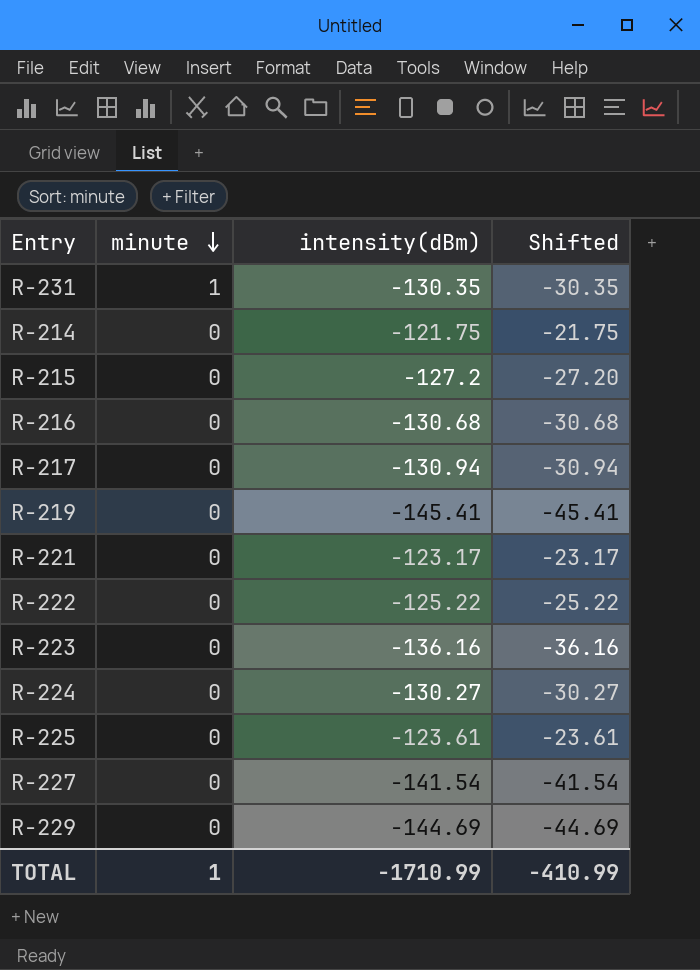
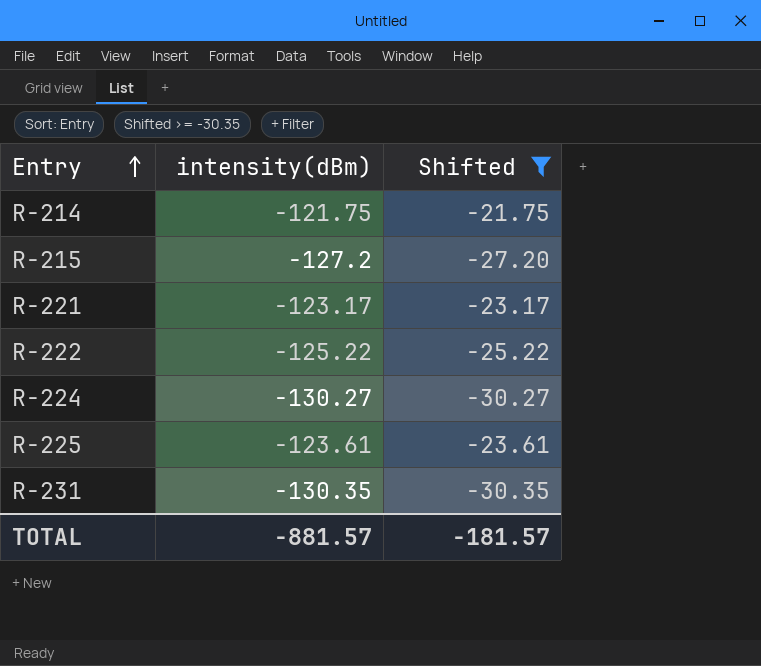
filter: none -> Shifted >= -30.35
row order: minute descending -> Entry ascending
column minute | position: 2 -> none
TOTAL | intensity(dBm): -1710.99 -> -881.57
TOTAL | Shifted: -410.99 -> -181.57

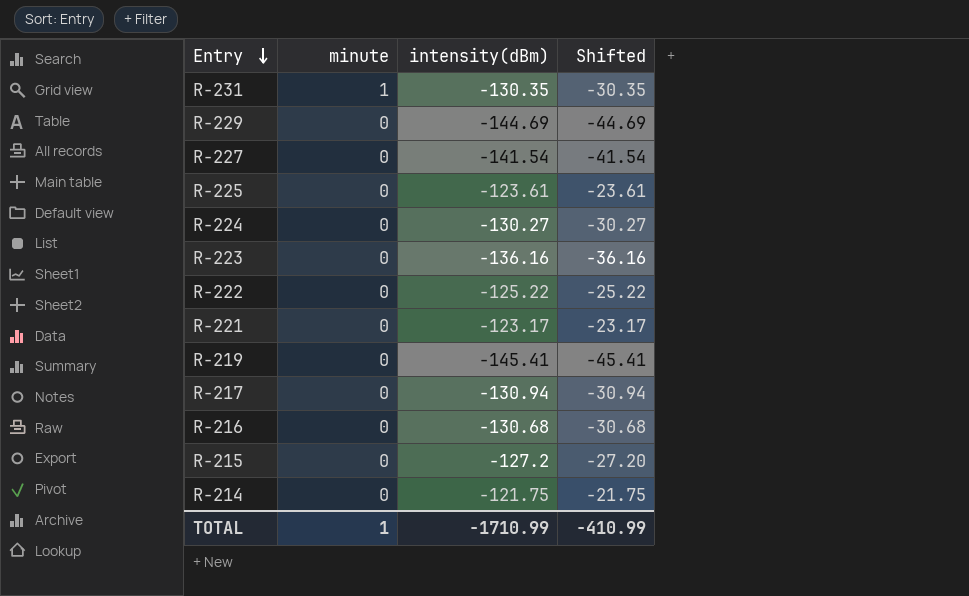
filter: Shifted >= -30.35 -> none
row order: Entry ascending -> Entry descending
column minute | position: none -> 2
TOTAL | intensity(dBm): -881.57 -> -1710.99
TOTAL | Shifted: -181.57 -> -410.99

